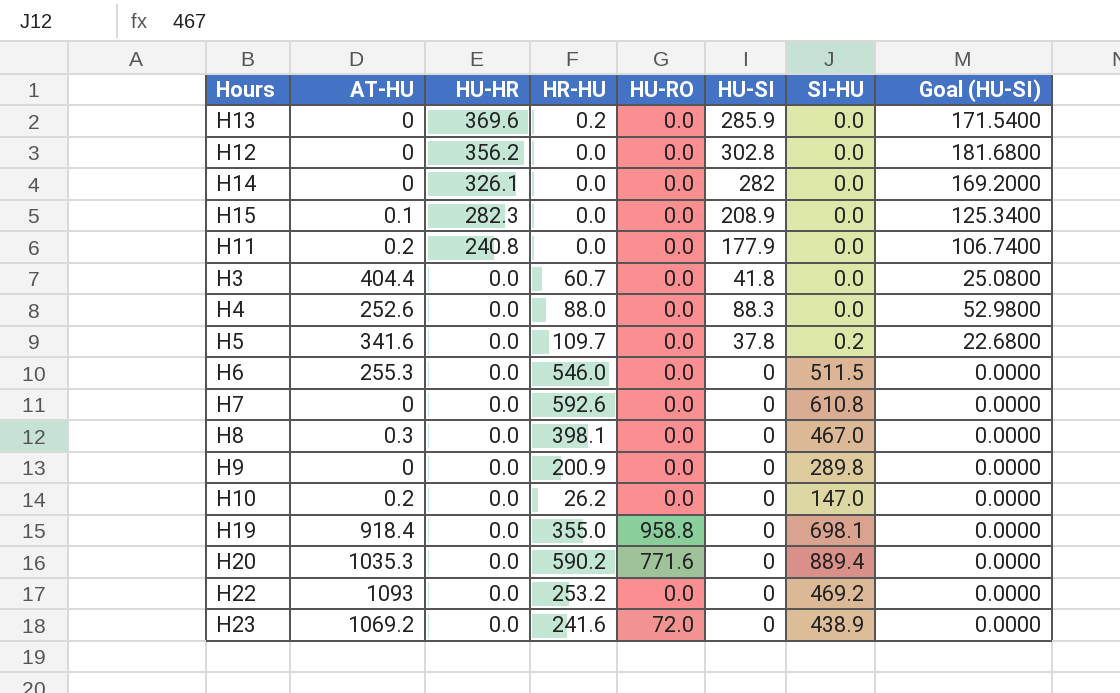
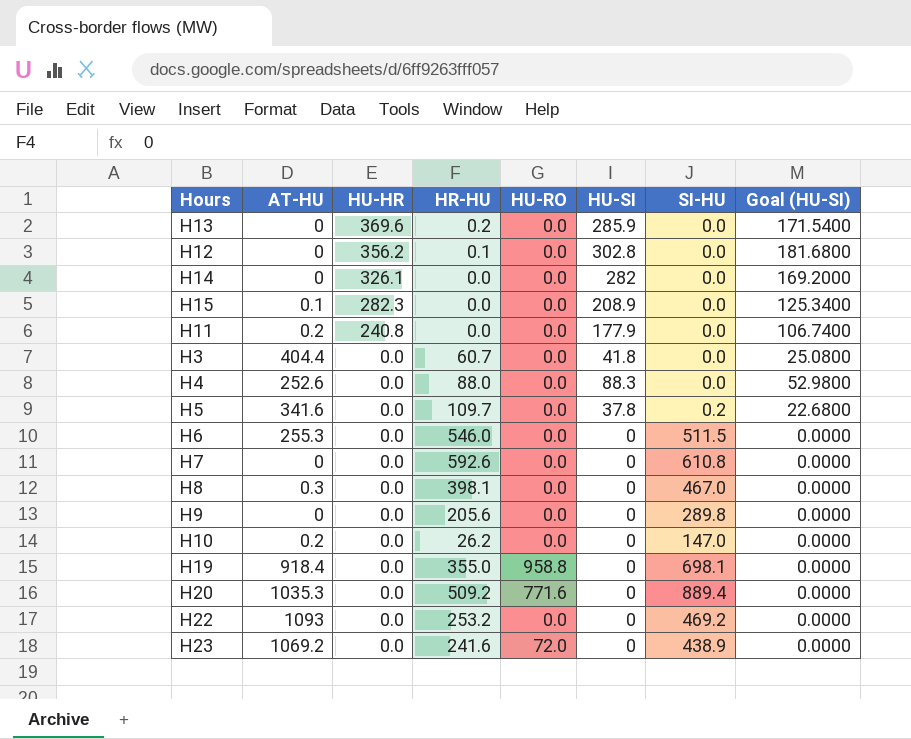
H12 | HR-HU: 0.0 -> 0.1
H9 | HR-HU: 200.9 -> 205.6
H20 | HR-HU: 590.2 -> 509.2

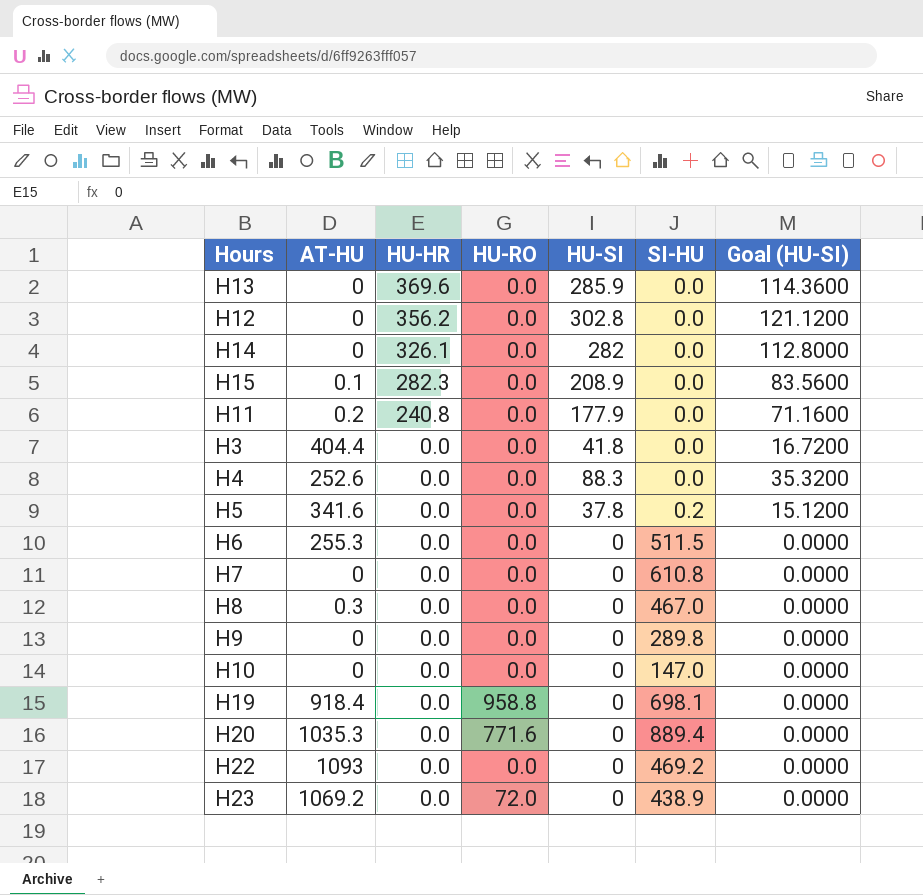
column HR-HU | position: 4 -> none
column Goal (HU-SI) | formula: [HU-SI] * 0.6 -> [HU-SI] * 0.4
H10 | AT-HU: 0.2 -> 0

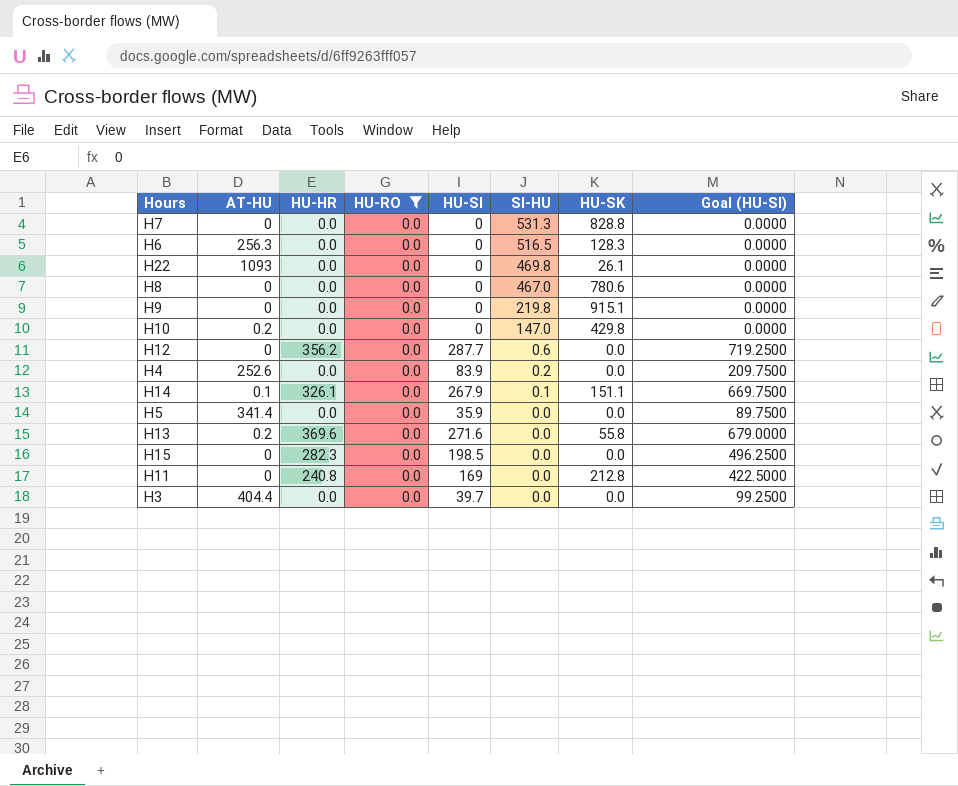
filter: none -> HU-RO = 0.0
row order: HU-HR descending -> SI-HU descending
column HU-SK | position: none -> 7
column Goal (HU-SI) | formula: [HU-SI] * 0.4 -> [HU-SI] * 2.5
H7 | SI-HU: 610.8 -> 531.3
H6 | AT-HU: 255.3 -> 256.3
H6 | SI-HU: 511.5 -> 516.5
H22 | SI-HU: 469.2 -> 469.8
H8 | AT-HU: 0.3 -> 0
H9 | SI-HU: 289.8 -> 219.8
H10 | AT-HU: 0 -> 0.2
H12 | HU-SI: 302.8 -> 287.7
H12 | SI-HU: 0.0 -> 0.6
H4 | HU-SI: 88.3 -> 83.9
H4 | SI-HU: 0.0 -> 0.2
H14 | AT-HU: 0 -> 0.1
H14 | HU-SI: 282 -> 267.9
H14 | SI-HU: 0.0 -> 0.1
H5 | AT-HU: 341.6 -> 341.4
H5 | HU-SI: 37.8 -> 35.9
H5 | SI-HU: 0.2 -> 0.0
H13 | AT-HU: 0 -> 0.2
H13 | HU-SI: 285.9 -> 271.6
H15 | AT-HU: 0.1 -> 0
H15 | HU-SI: 208.9 -> 198.5
H11 | AT-HU: 0.2 -> 0
H11 | HU-SI: 177.9 -> 169
H3 | HU-SI: 41.8 -> 39.7

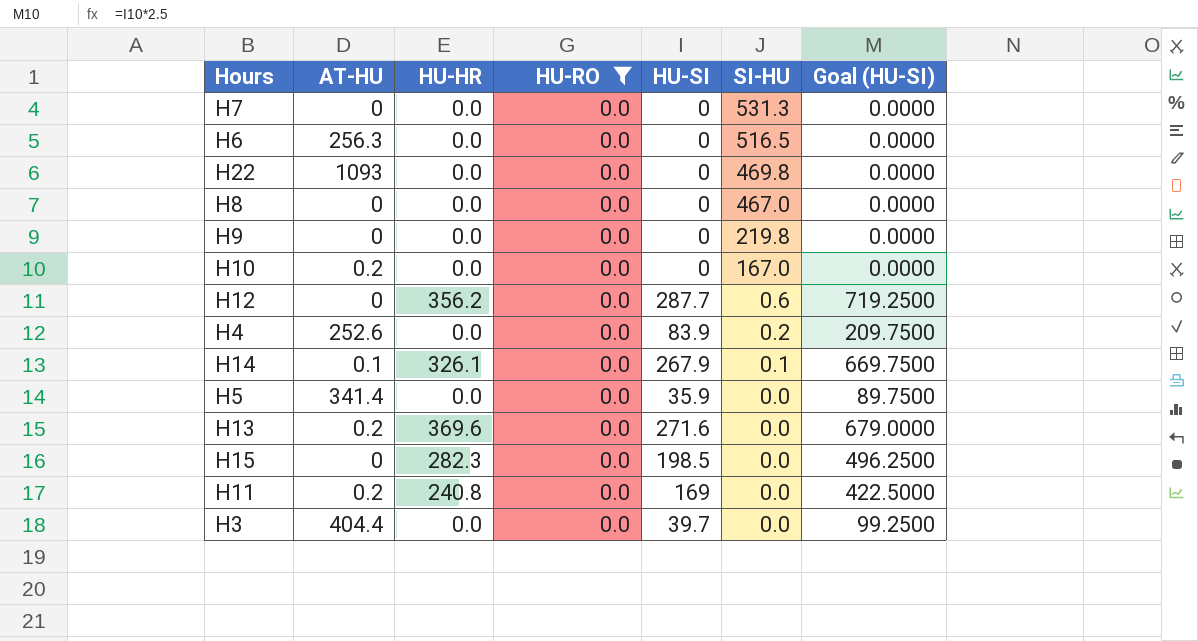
column HU-SK | position: 7 -> none
H10 | SI-HU: 147.0 -> 167.0
H11 | AT-HU: 0 -> 0.2

